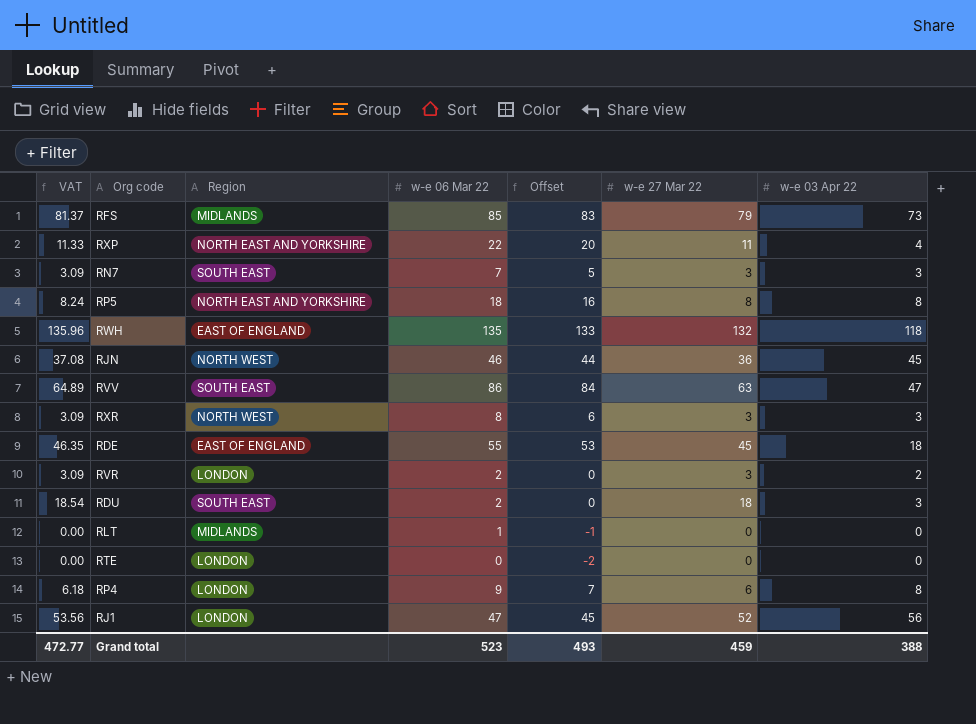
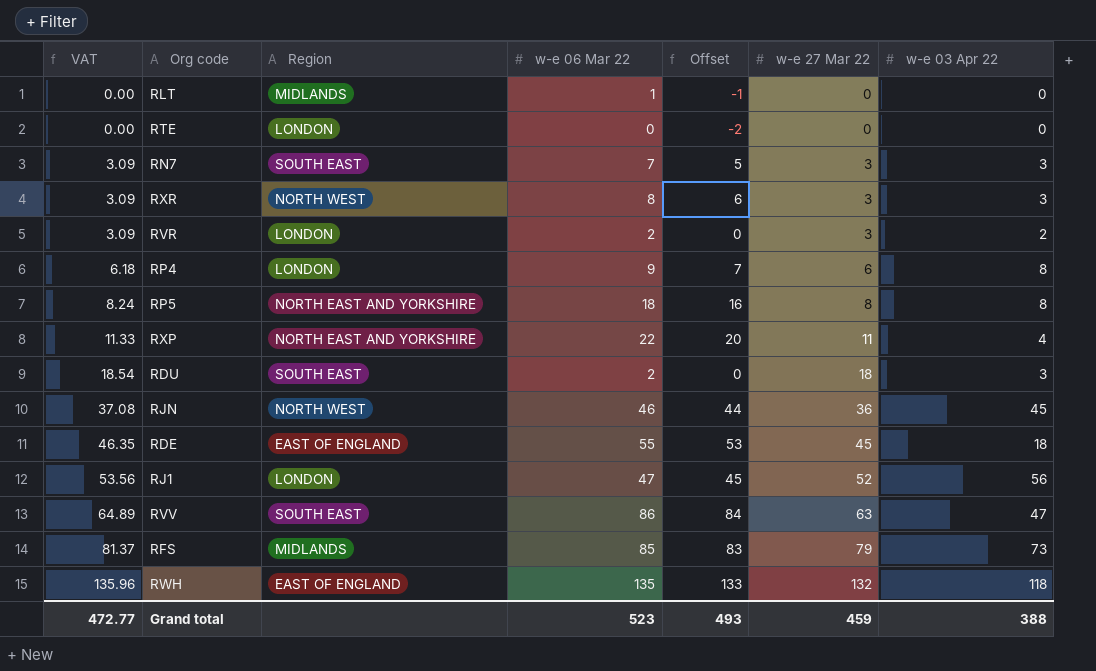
row order: none -> VAT ascending

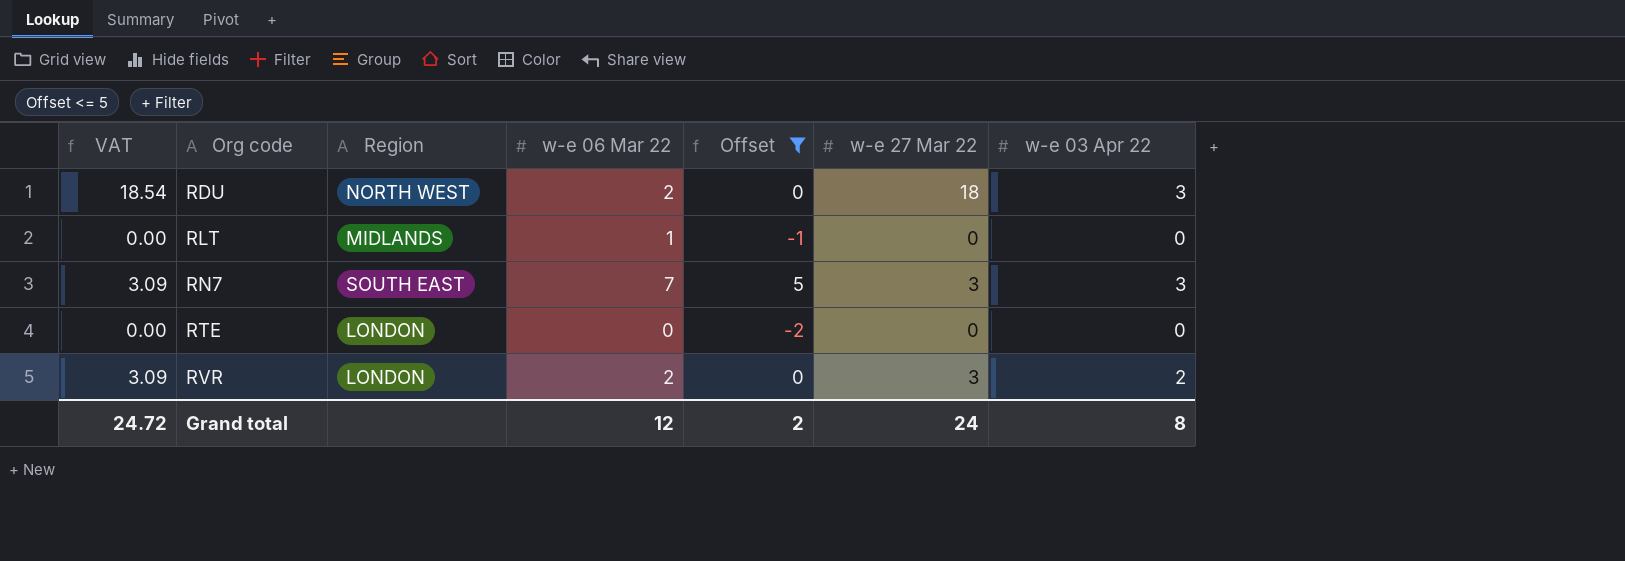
filter: none -> Offset <= 5
row order: VAT ascending -> Org code ascending
RDU | Region: SOUTH EAST -> NORTH WEST
Grand total | VAT: 472.77 -> 24.72
Grand total | w-e 06 Mar 22: 523 -> 12
Grand total | Offset: 493 -> 2
Grand total | w-e 27 Mar 22: 459 -> 24
Grand total | w-e 03 Apr 22: 388 -> 8

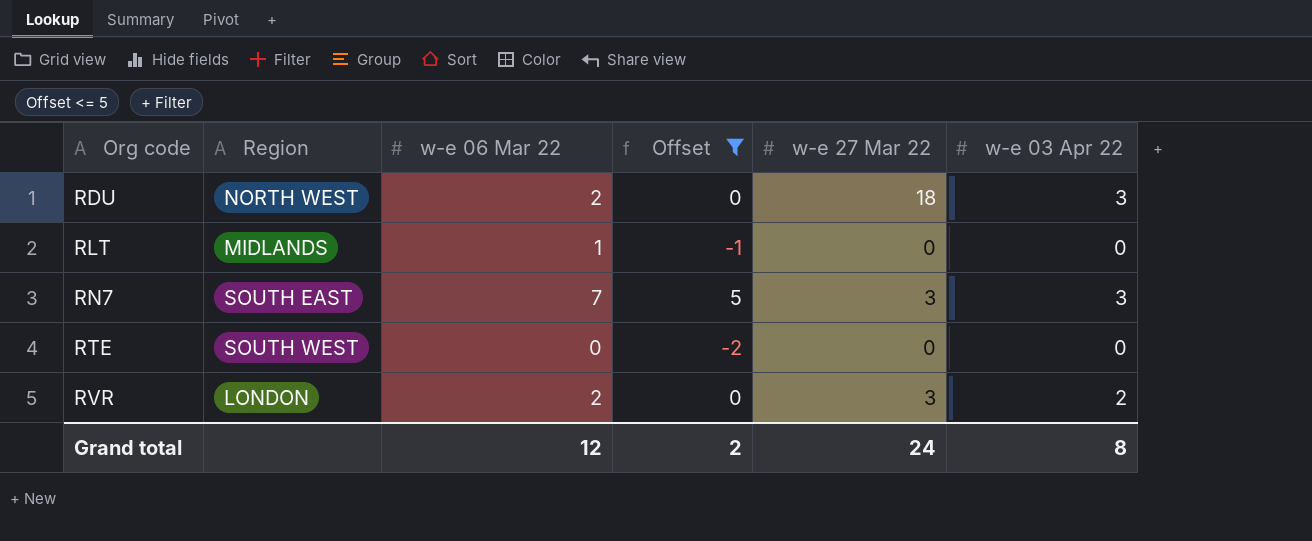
column VAT | formula: [w-e 27 Mar 22] * 1.03 -> none
RTE | Region: LONDON -> SOUTH WEST

